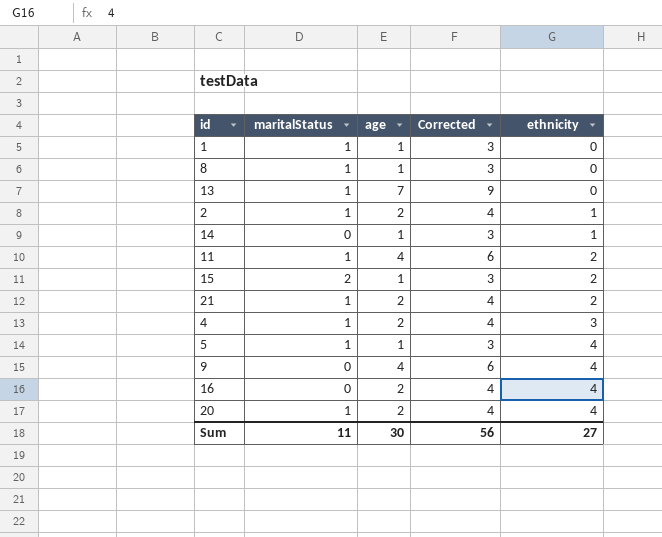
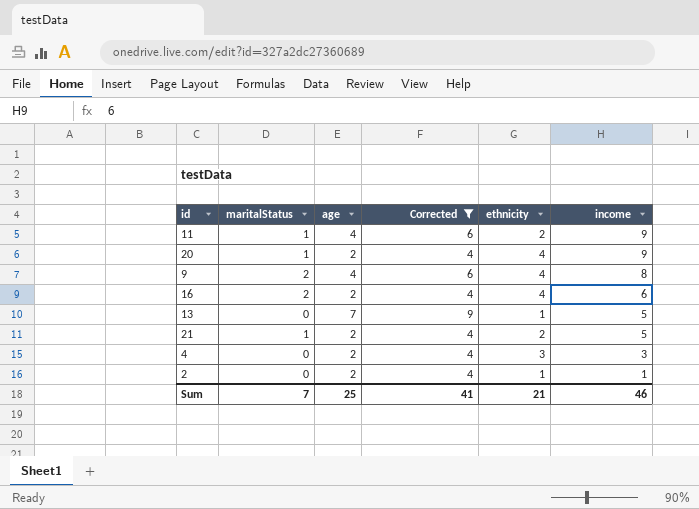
filter: none -> Corrected != 3
row order: ethnicity ascending -> income descending
column income | position: none -> 6
9 | maritalStatus: 0 -> 2
16 | maritalStatus: 0 -> 2
13 | maritalStatus: 1 -> 0
13 | ethnicity: 0 -> 1
4 | maritalStatus: 1 -> 0
2 | maritalStatus: 1 -> 0
Sum | maritalStatus: 11 -> 7
Sum | age: 30 -> 25
Sum | Corrected: 56 -> 41
Sum | ethnicity: 27 -> 21

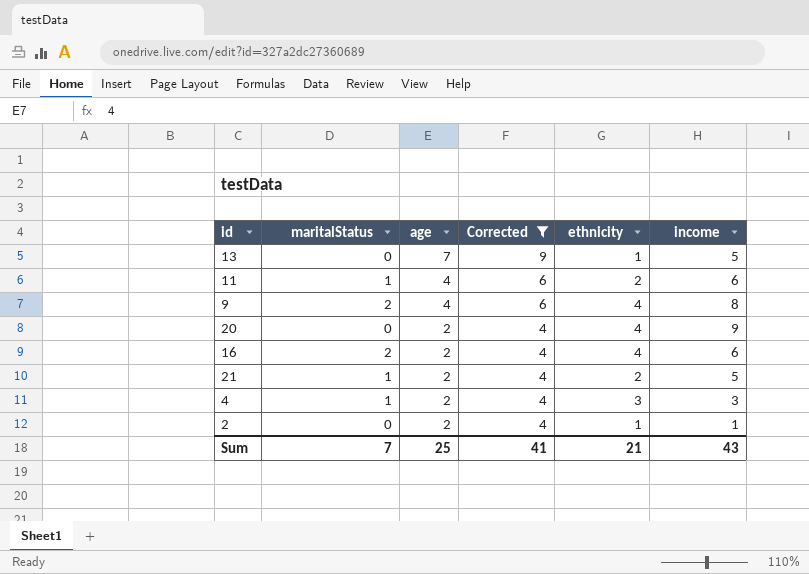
row order: income descending -> age descending
11 | income: 9 -> 6
20 | maritalStatus: 1 -> 0
4 | maritalStatus: 0 -> 1
Sum | income: 46 -> 43

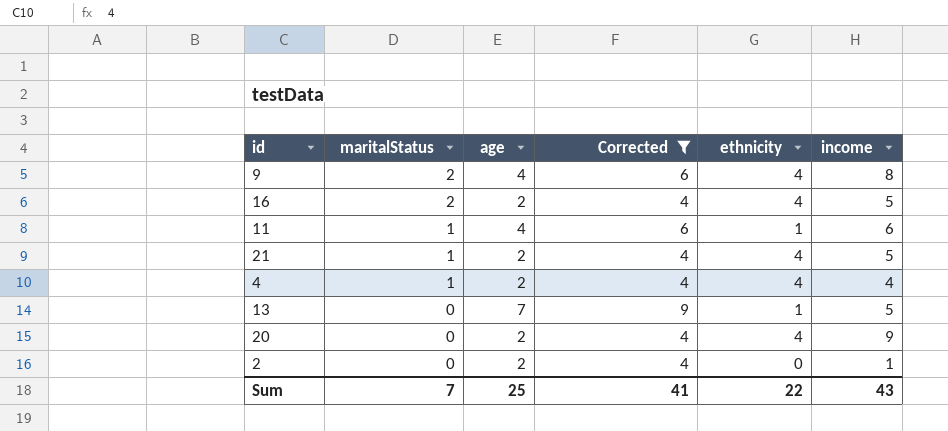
row order: age descending -> maritalStatus descending
16 | income: 6 -> 5
11 | ethnicity: 2 -> 1
21 | ethnicity: 2 -> 4
4 | ethnicity: 3 -> 4
4 | income: 3 -> 4
2 | ethnicity: 1 -> 0
Sum | ethnicity: 21 -> 22

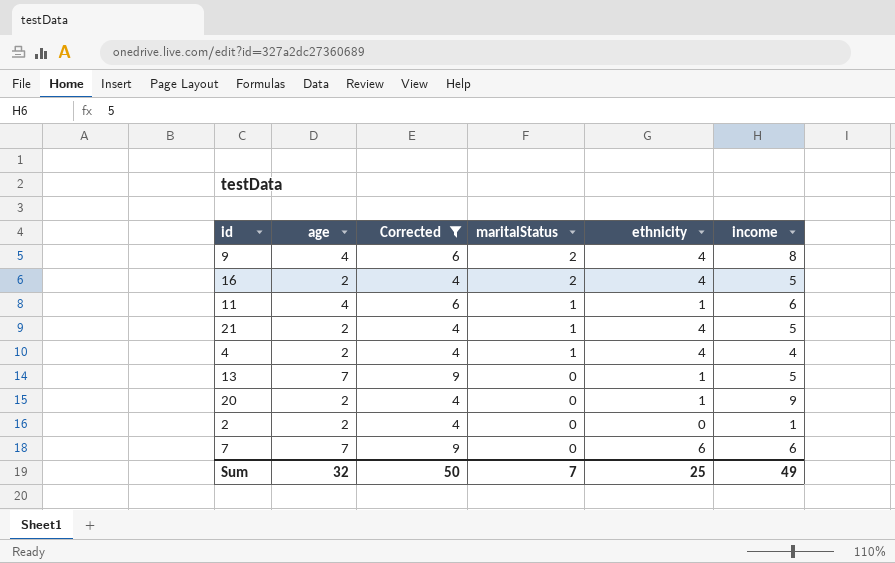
column maritalStatus | position: 2 -> 4
20 | ethnicity: 4 -> 1
row 7: none -> 7 | 9 | 0 | 6 | 6
Sum | age: 25 -> 32
Sum | Corrected: 41 -> 50
Sum | ethnicity: 22 -> 25
Sum | income: 43 -> 49

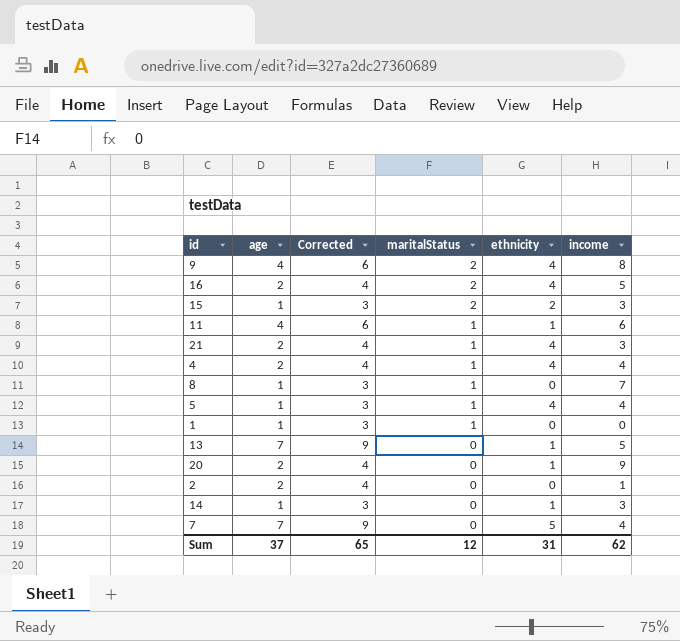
filter: Corrected != 3 -> none
21 | income: 5 -> 3
7 | ethnicity: 6 -> 5
7 | income: 6 -> 4
Sum | age: 32 -> 37
Sum | Corrected: 50 -> 65
Sum | maritalStatus: 7 -> 12
Sum | ethnicity: 25 -> 31
Sum | income: 49 -> 62

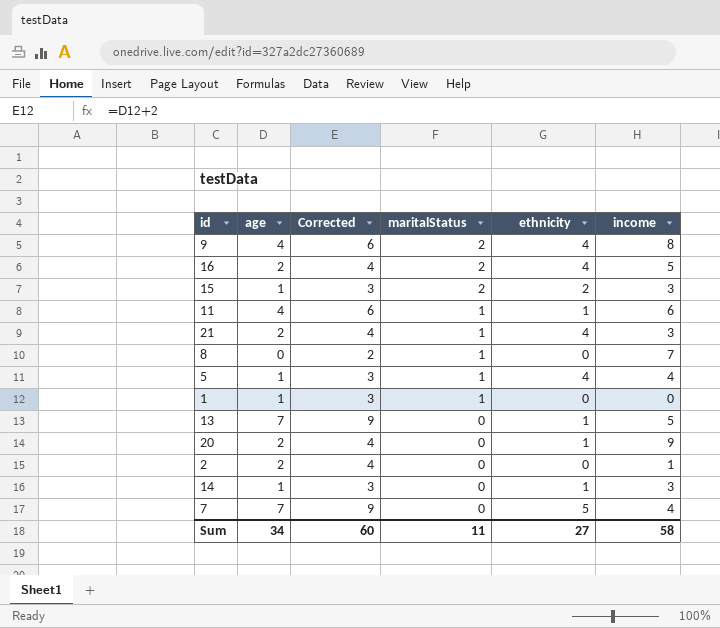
row 4: 2 | 4 | 1 | 4 | 4 -> none
8 | age: 1 -> 0
8 | Corrected: 3 -> 2
Sum | age: 37 -> 34
Sum | Corrected: 65 -> 60
Sum | maritalStatus: 12 -> 11
Sum | ethnicity: 31 -> 27
Sum | income: 62 -> 58

